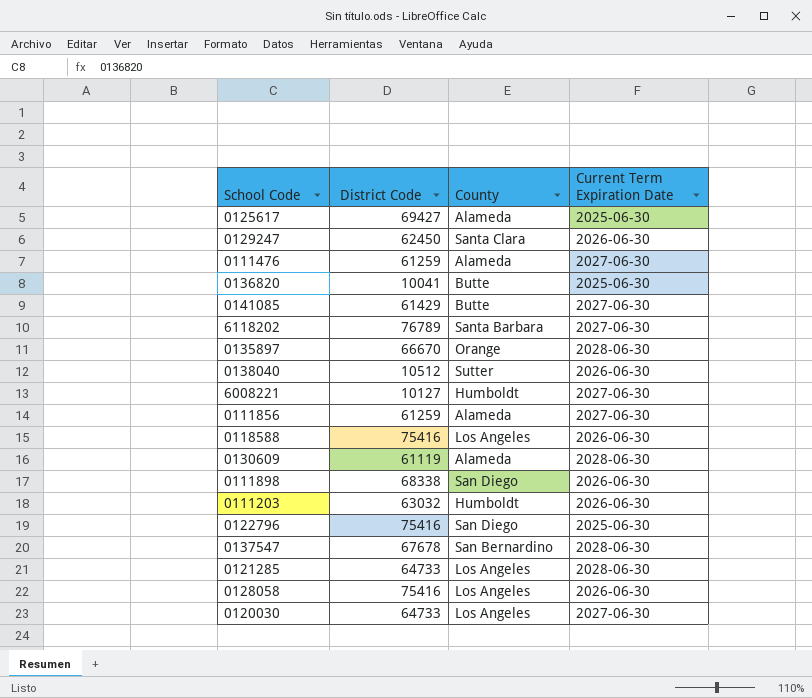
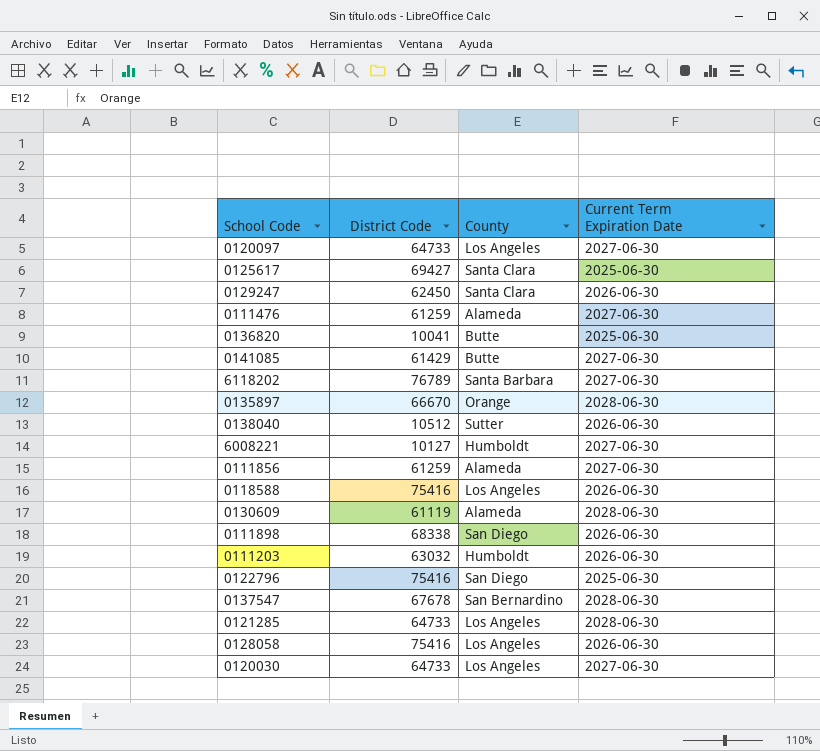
row 0120097: none -> 64733 | Los Angeles | 2027-06-30
0125617 | County: Alameda -> Santa Clara

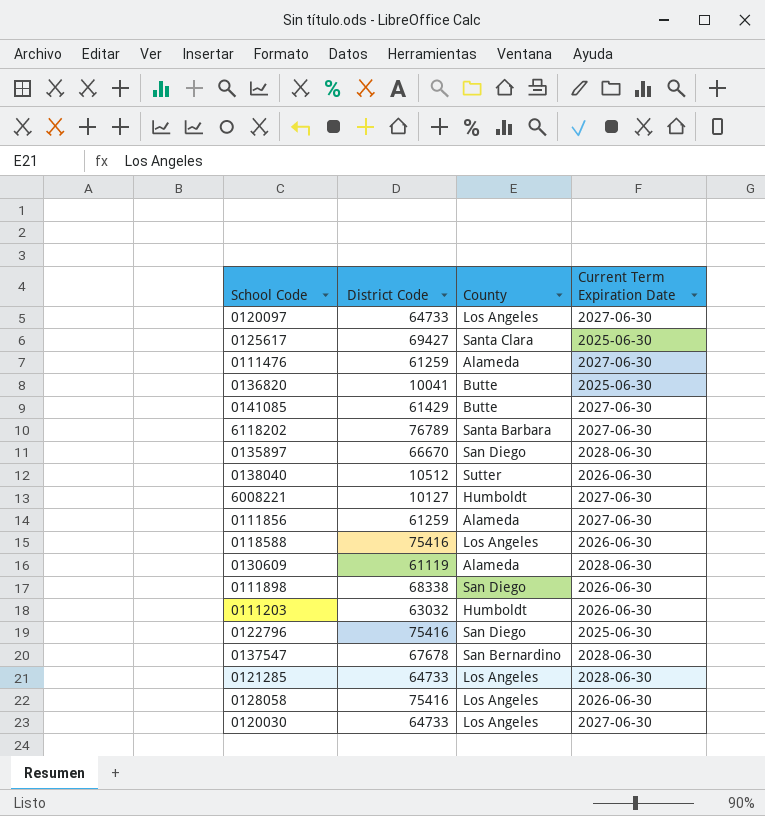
row 0129247: 62450 | Santa Clara | 2026-06-30 -> none
0135897 | County: Orange -> San Diego

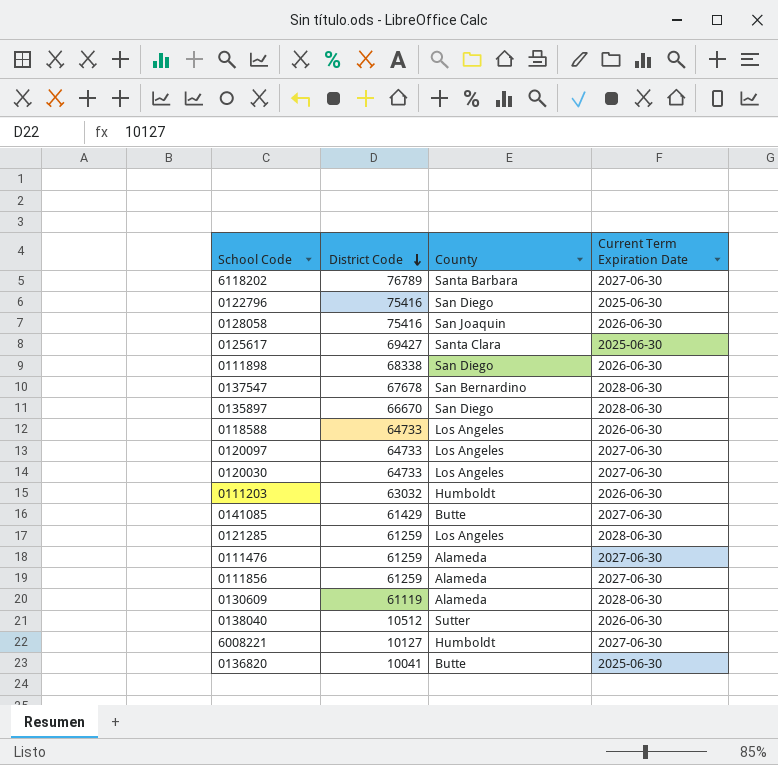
row order: none -> District Code descending
0128058 | County: Los Angeles -> San Joaquin
0118588 | District Code: 75416 -> 64733
0121285 | District Code: 64733 -> 61259

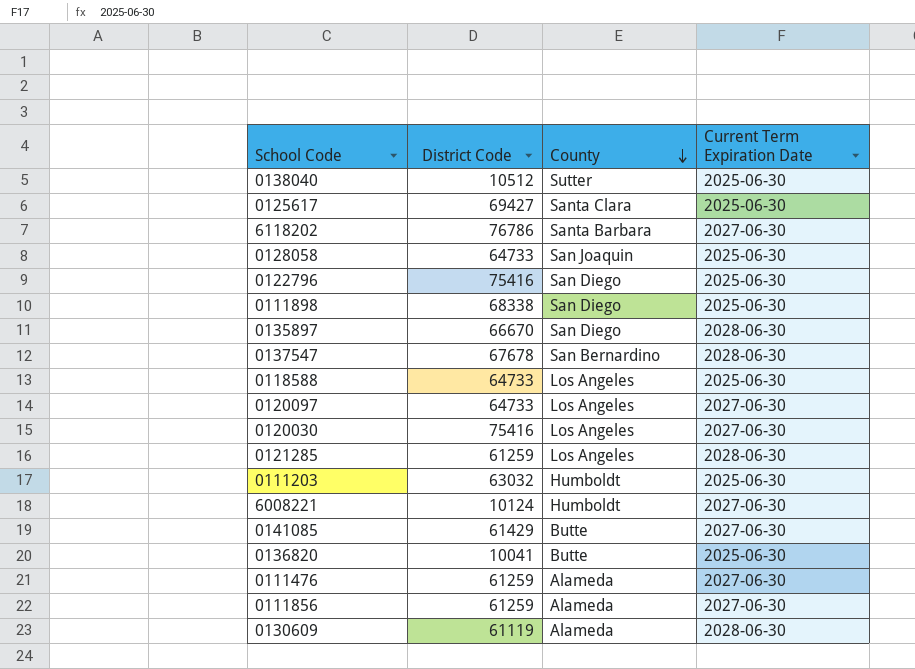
row order: District Code descending -> County descending
0138040 | Current Term Expiration Date: 2026-06-30 -> 2025-06-30
6118202 | District Code: 76789 -> 76786
0128058 | District Code: 75416 -> 64733
0128058 | Current Term Expiration Date: 2026-06-30 -> 2025-06-30
0111898 | Current Term Expiration Date: 2026-06-30 -> 2025-06-30
0118588 | Current Term Expiration Date: 2026-06-30 -> 2025-06-30
0120030 | District Code: 64733 -> 75416
0111203 | Current Term Expiration Date: 2026-06-30 -> 2025-06-30
6008221 | District Code: 10127 -> 10124

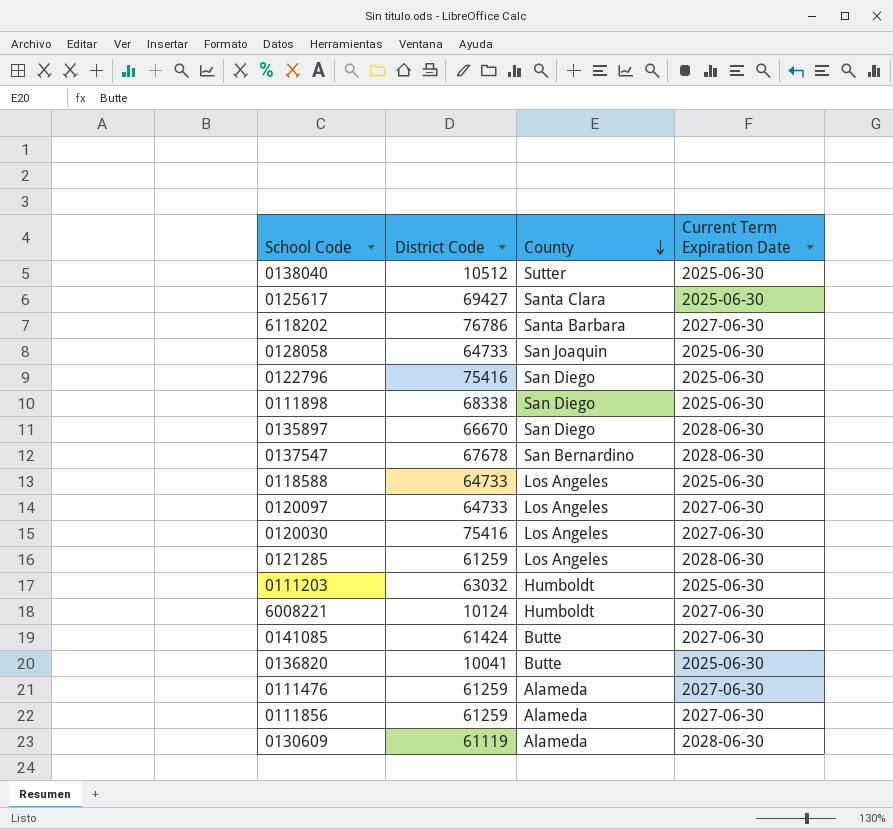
0141085 | District Code: 61429 -> 61424

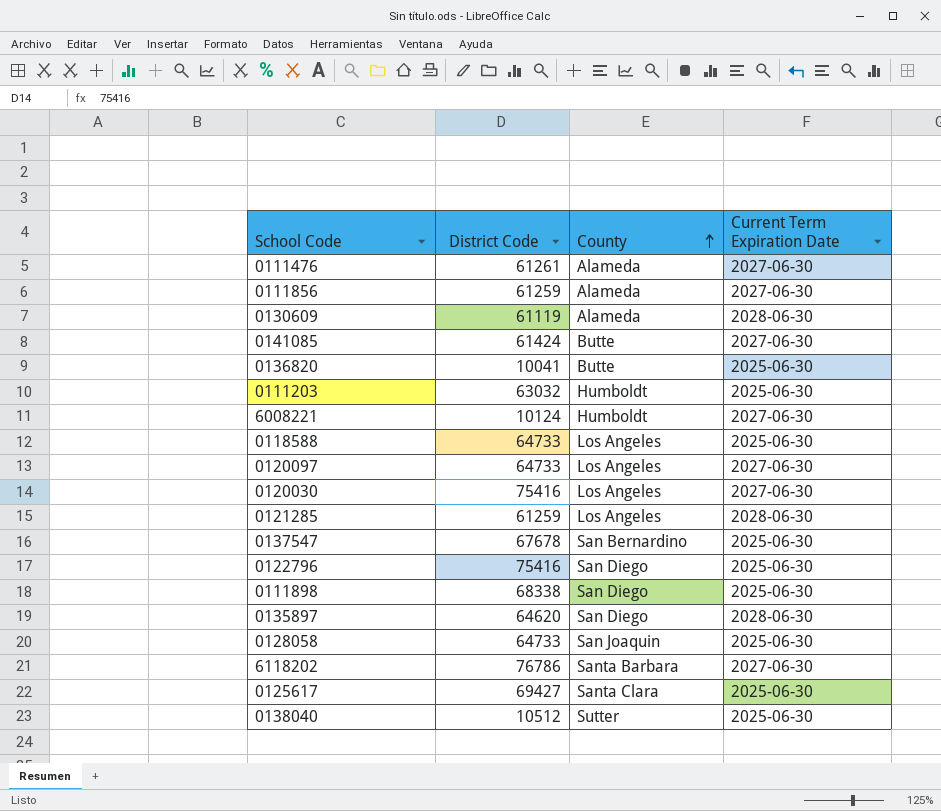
row order: County descending -> County ascending
0111476 | District Code: 61259 -> 61261
0137547 | Current Term Expiration Date: 2028-06-30 -> 2025-06-30
0135897 | District Code: 66670 -> 64620

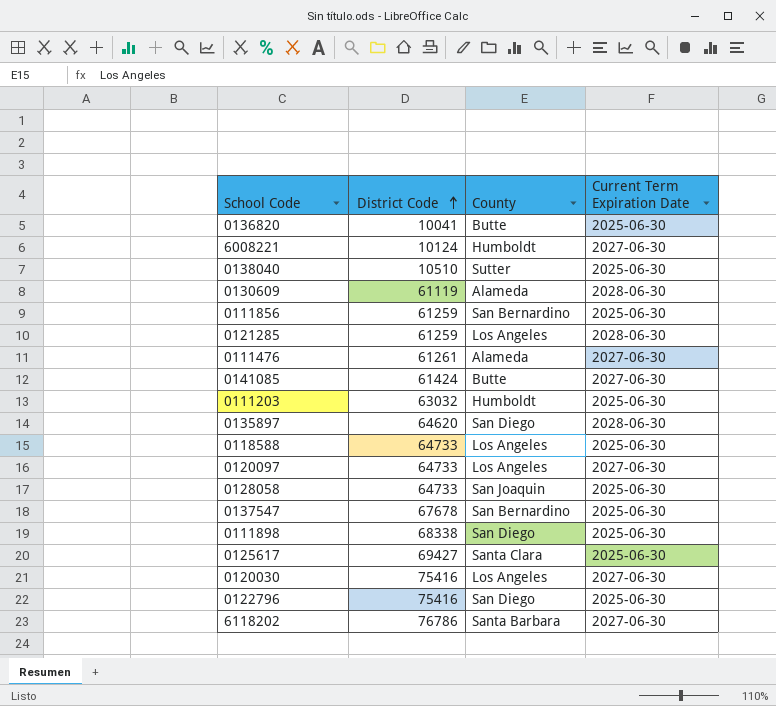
row order: County ascending -> District Code ascending
0138040 | District Code: 10512 -> 10510
0111856 | County: Alameda -> San Bernardino
0111856 | Current Term Expiration Date: 2027-06-30 -> 2025-06-30

